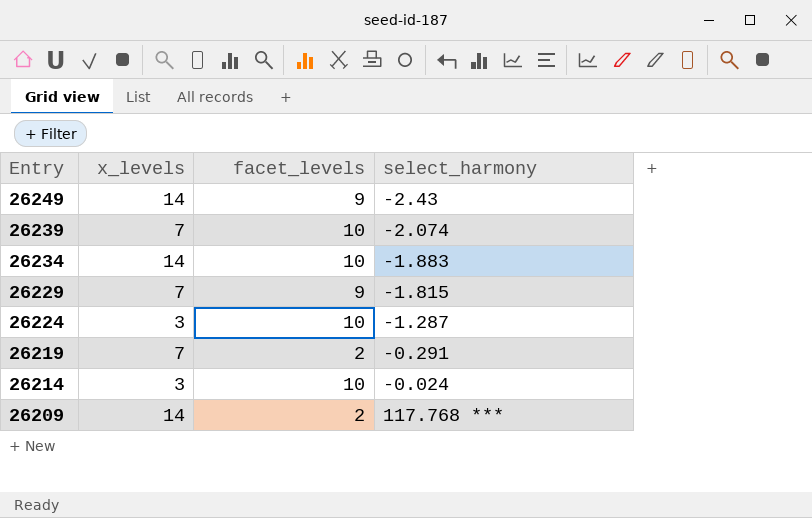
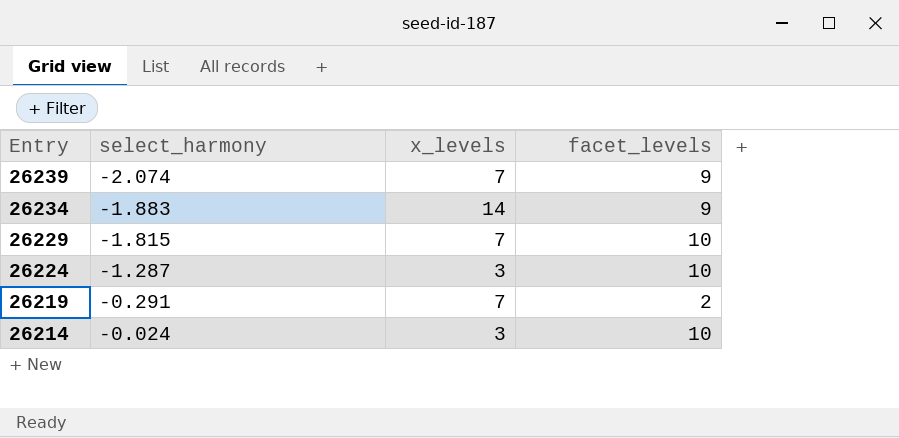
column select_harmony | position: 4 -> 2
row 26249: 14 | 9 | -2.43 -> none
row 26209: 14 | 2 | 117.768 *** -> none
26239 | facet_levels: 10 -> 9
26234 | facet_levels: 10 -> 9
26229 | facet_levels: 9 -> 10

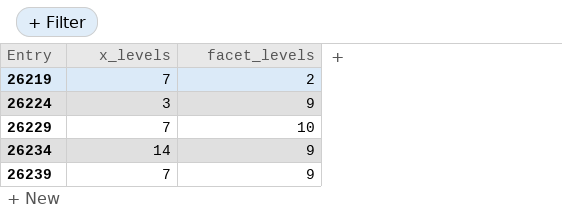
row order: Entry descending -> Entry ascending
column select_harmony | position: 2 -> none
row 26214: -0.024 | 3 | 10 -> none
26224 | facet_levels: 10 -> 9

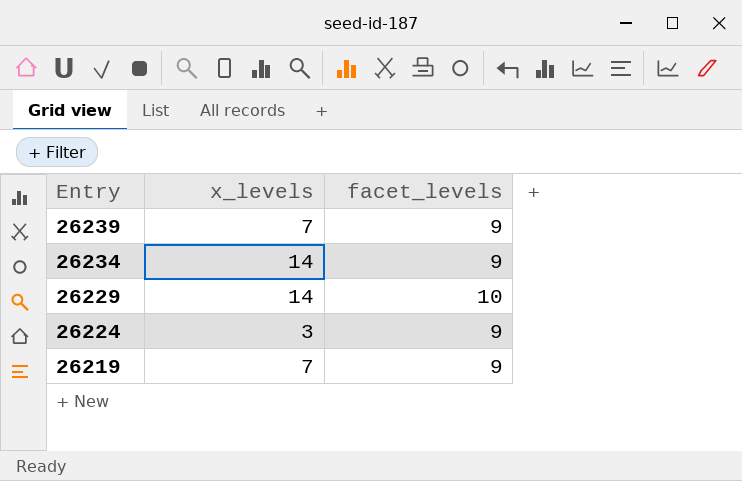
row order: Entry ascending -> Entry descending
26229 | x_levels: 7 -> 14
26219 | facet_levels: 2 -> 9

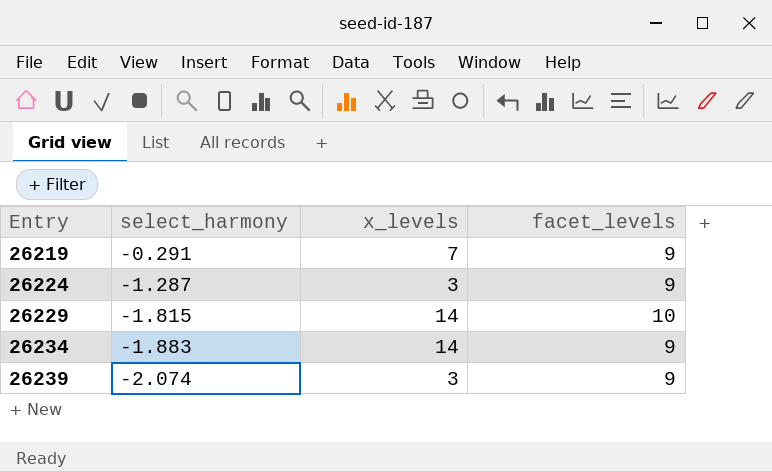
row order: Entry descending -> Entry ascending
column select_harmony | position: none -> 2
26239 | x_levels: 7 -> 3

